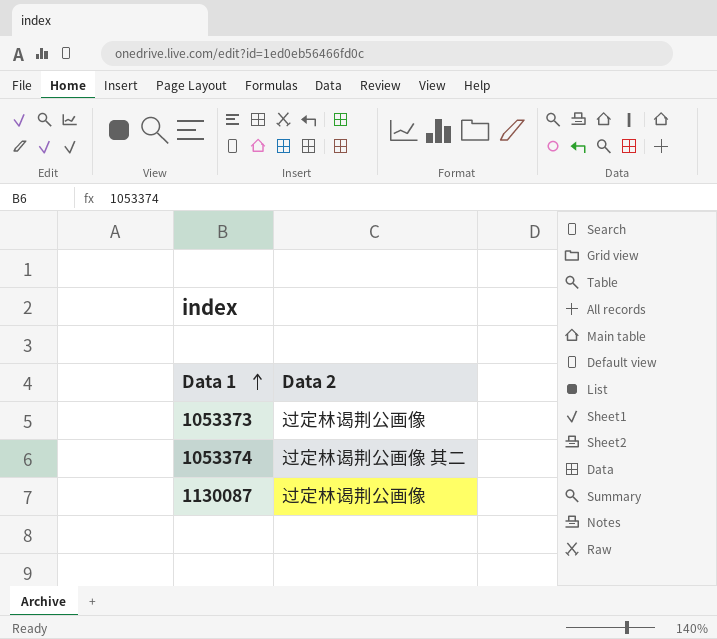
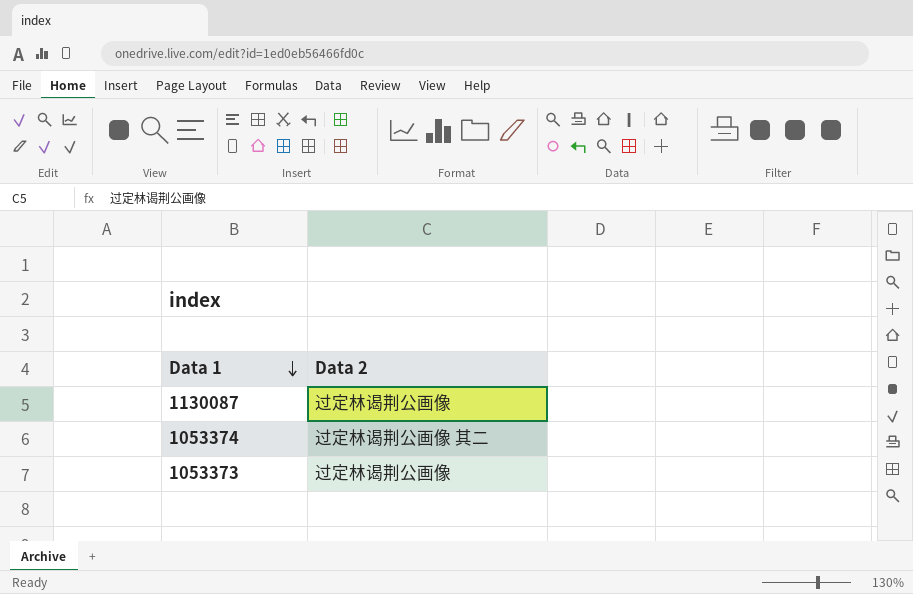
row order: Data 1 ascending -> Data 1 descending

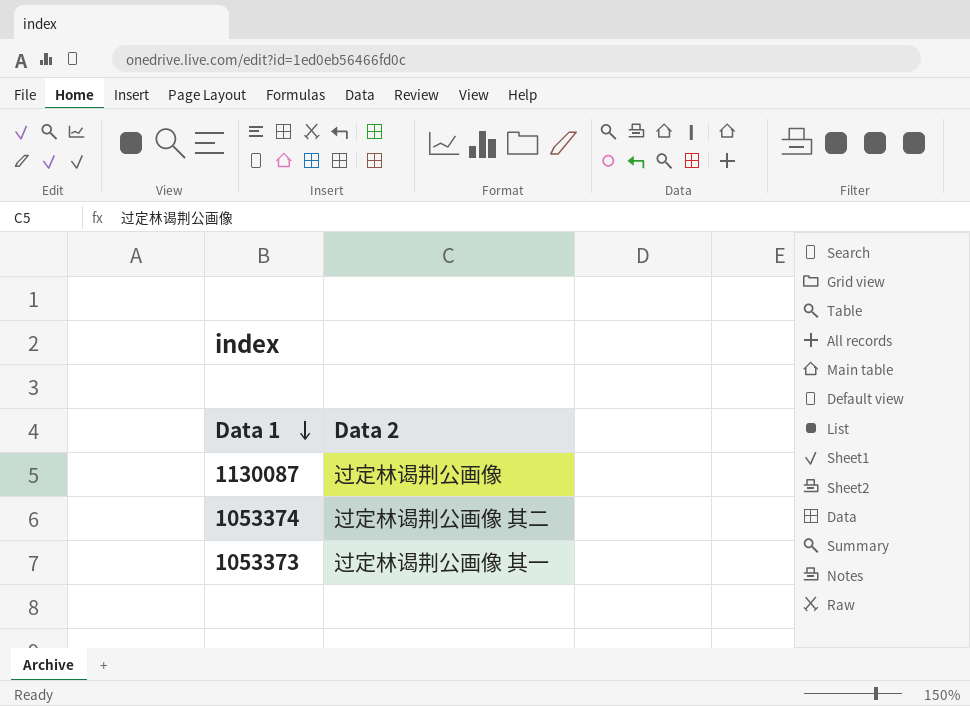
1053373 | Data 2: 过定林谒荆公画像 -> 过定林谒荆公画像 其一

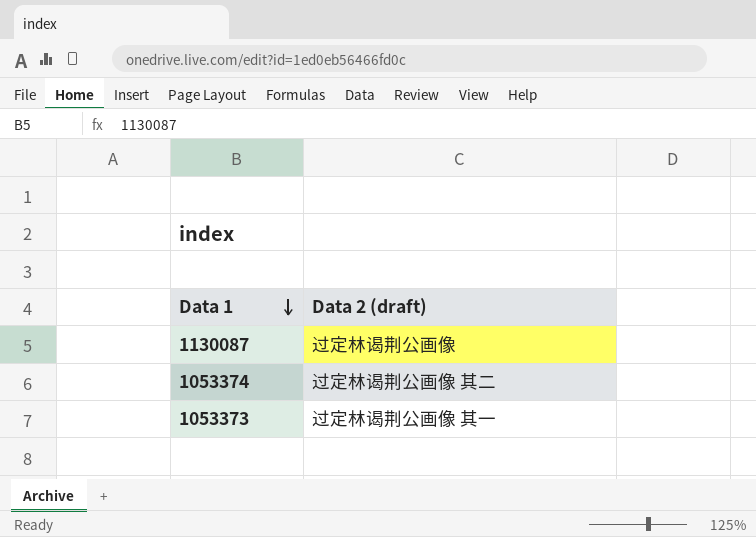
column name: Data 2 -> Data 2 (draft)

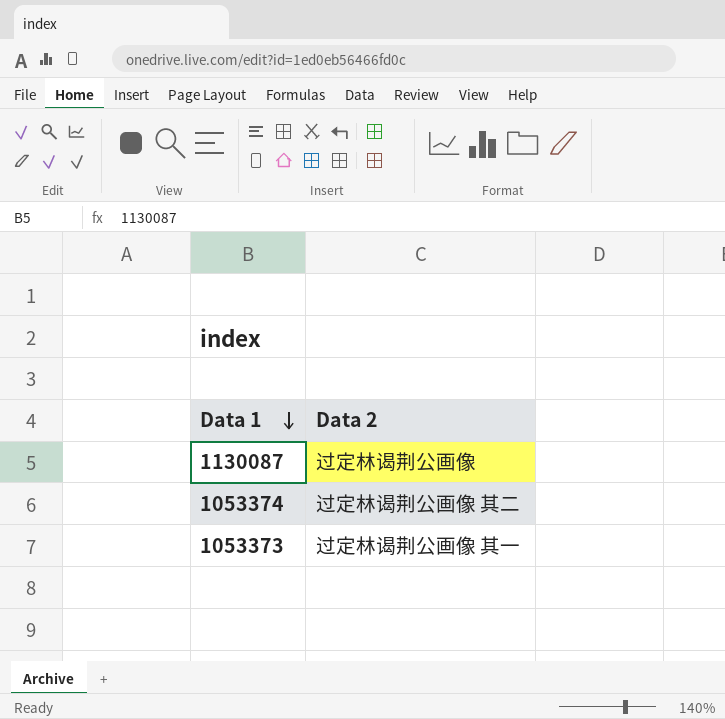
column name: Data 2 (draft) -> Data 2

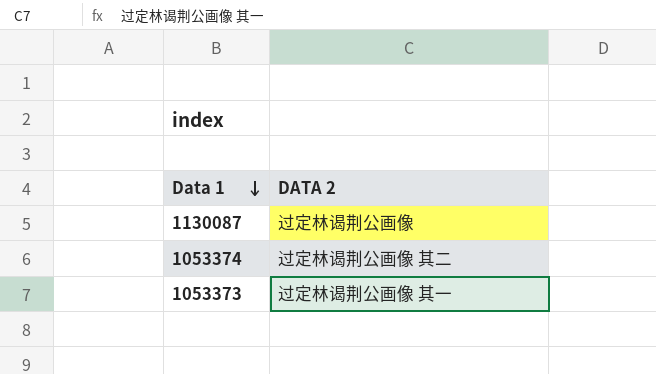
column name: Data 2 -> DATA 2

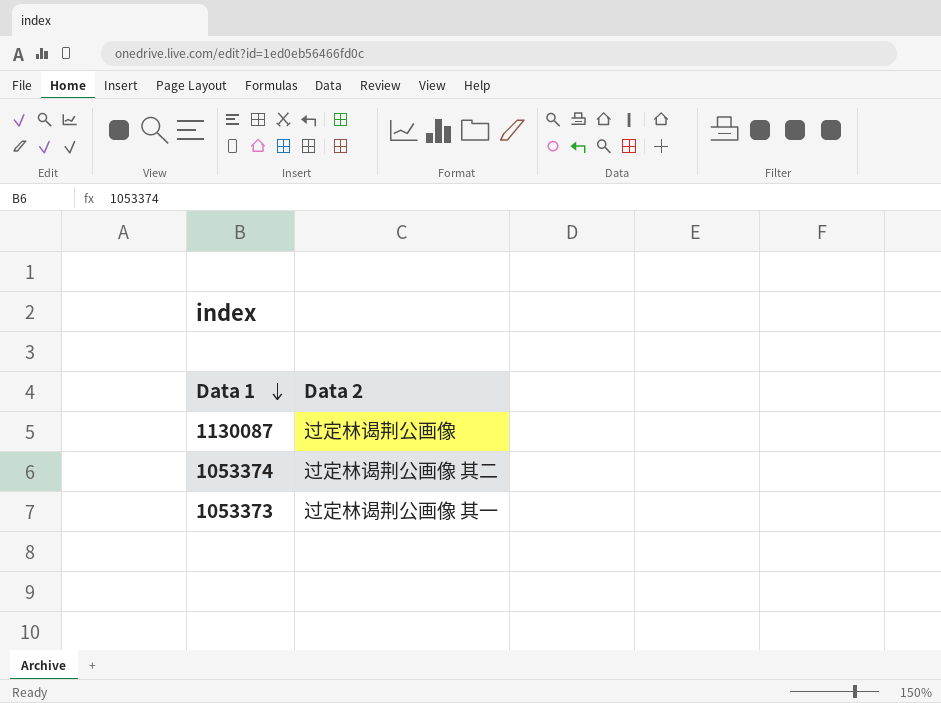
column name: DATA 2 -> Data 2

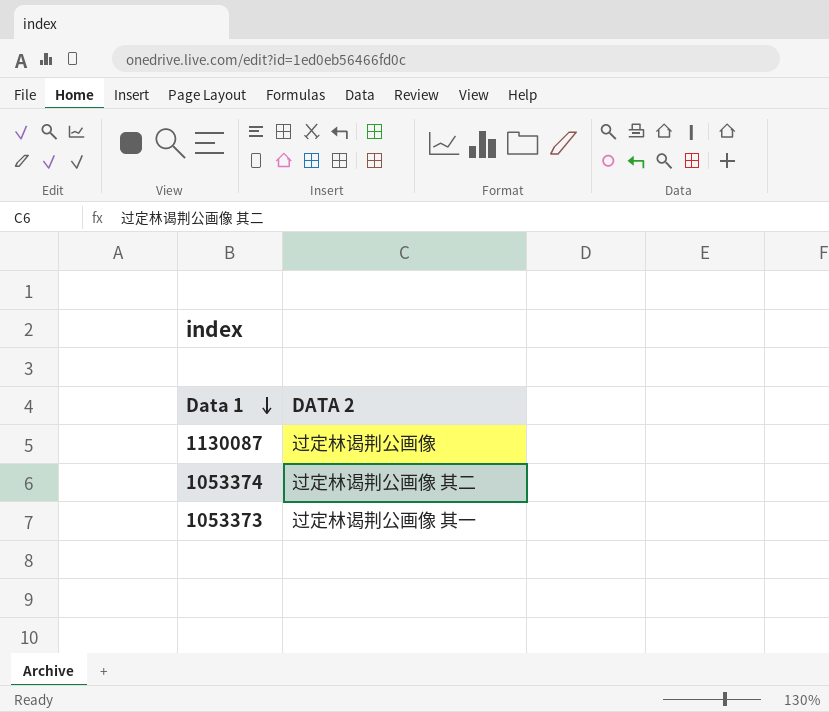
column name: Data 2 -> DATA 2

